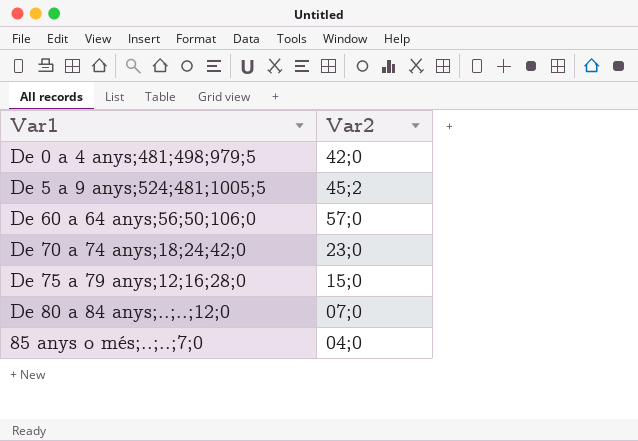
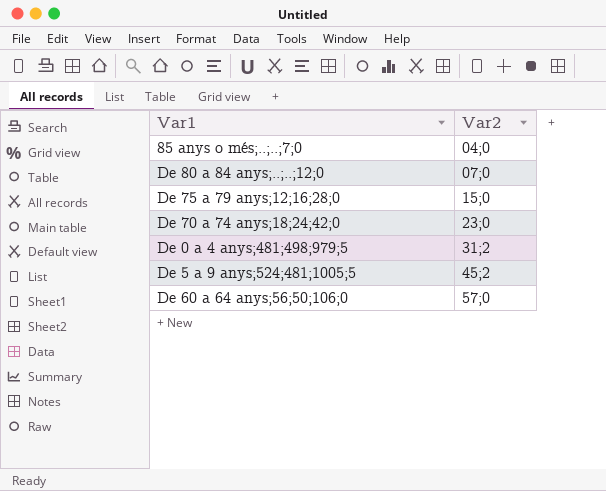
row order: none -> Var2 ascending
De 0 a 4 anys;481;498;979;5 | Var2: 42;0 -> 31;2

